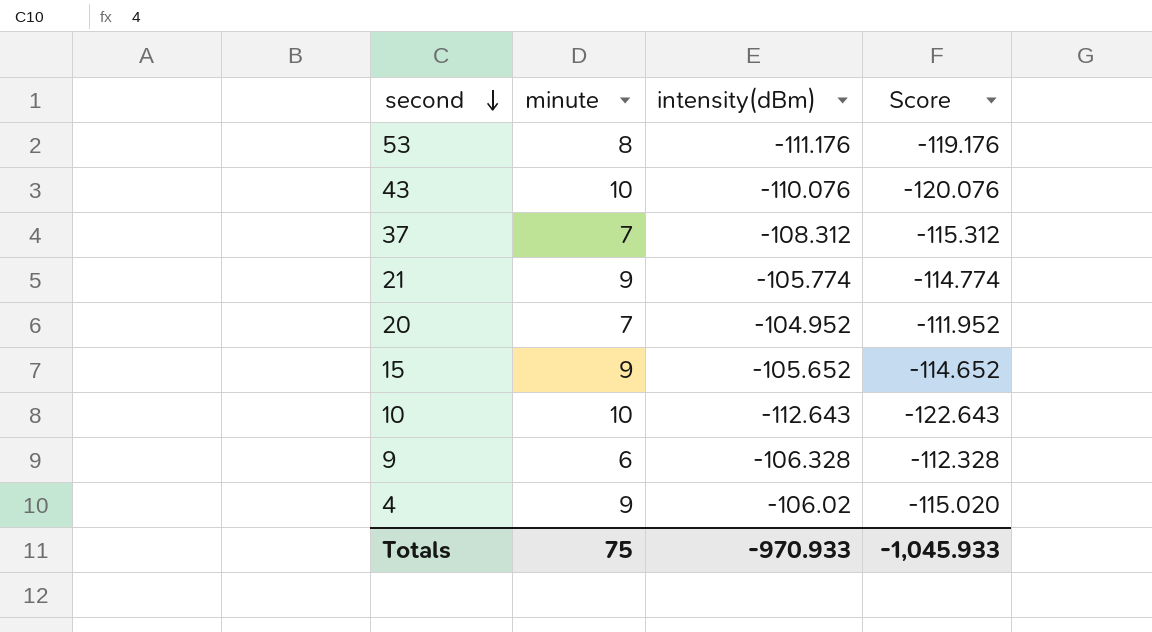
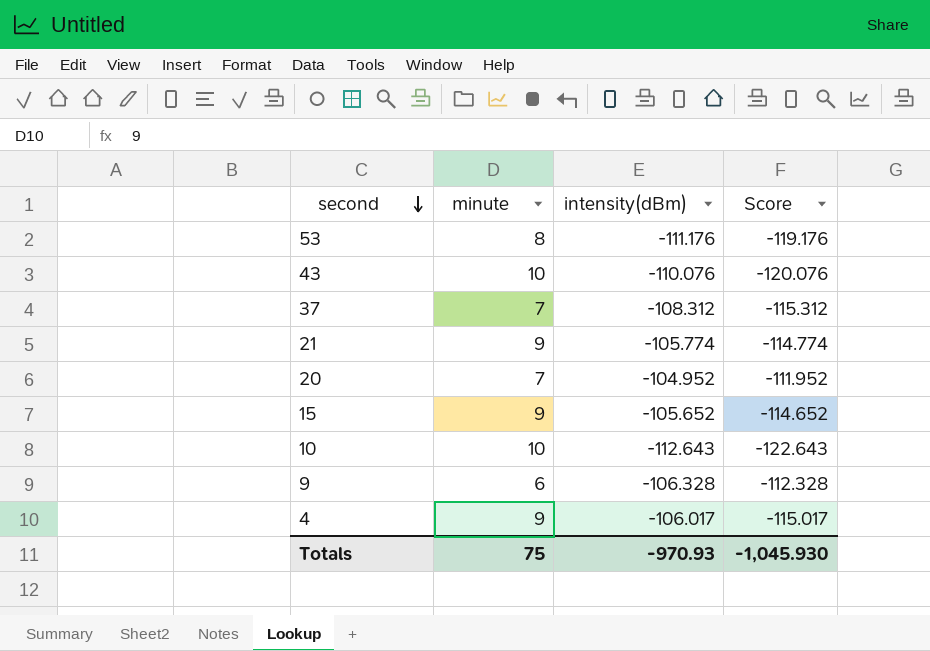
4 | intensity(dBm): -106.02 -> -106.017
4 | Score: -115.020 -> -115.017
Totals | intensity(dBm): -970.933 -> -970.93
Totals | Score: -1,045.933 -> -1,045.930

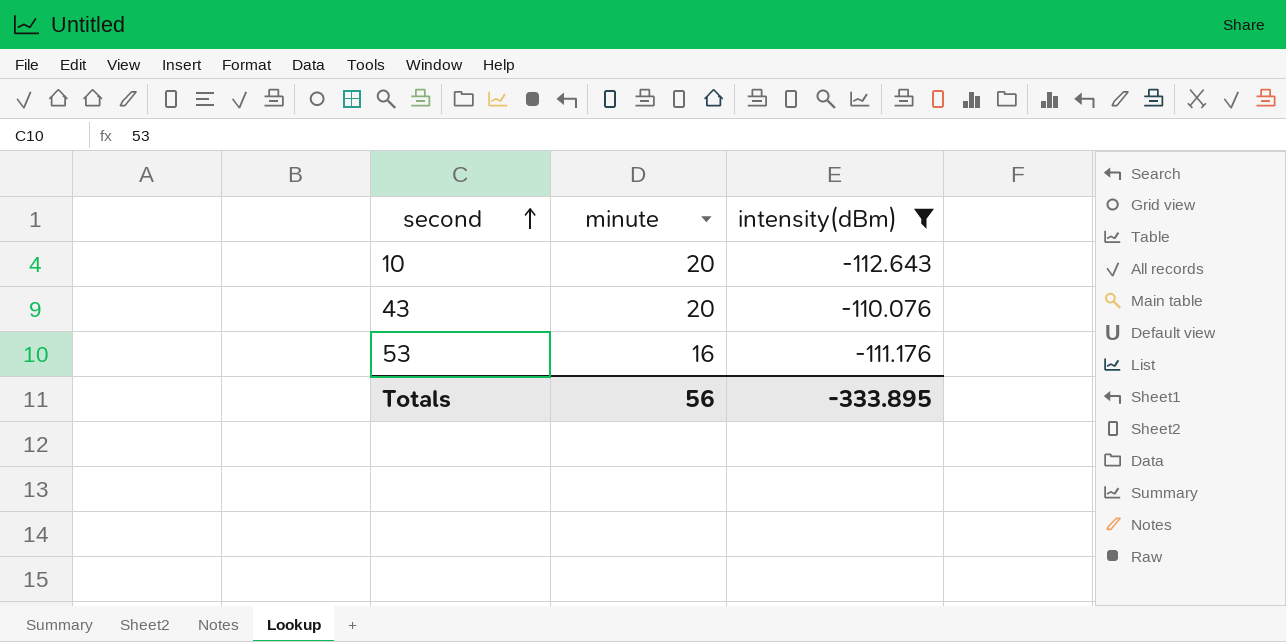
filter: none -> intensity(dBm) <= -110.076
row order: second descending -> second ascending
column Score | formula: [intensity(dBm)] - [minute] -> none
10 | minute: 10 -> 20
43 | minute: 10 -> 20
53 | minute: 8 -> 16
Totals | minute: 75 -> 56
Totals | intensity(dBm): -970.93 -> -333.895

